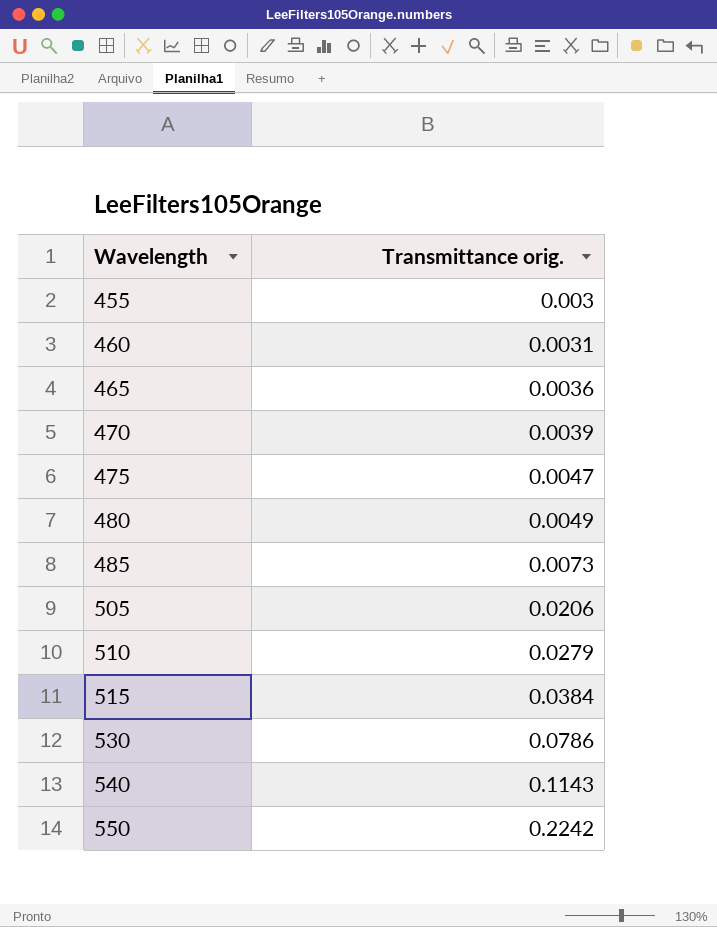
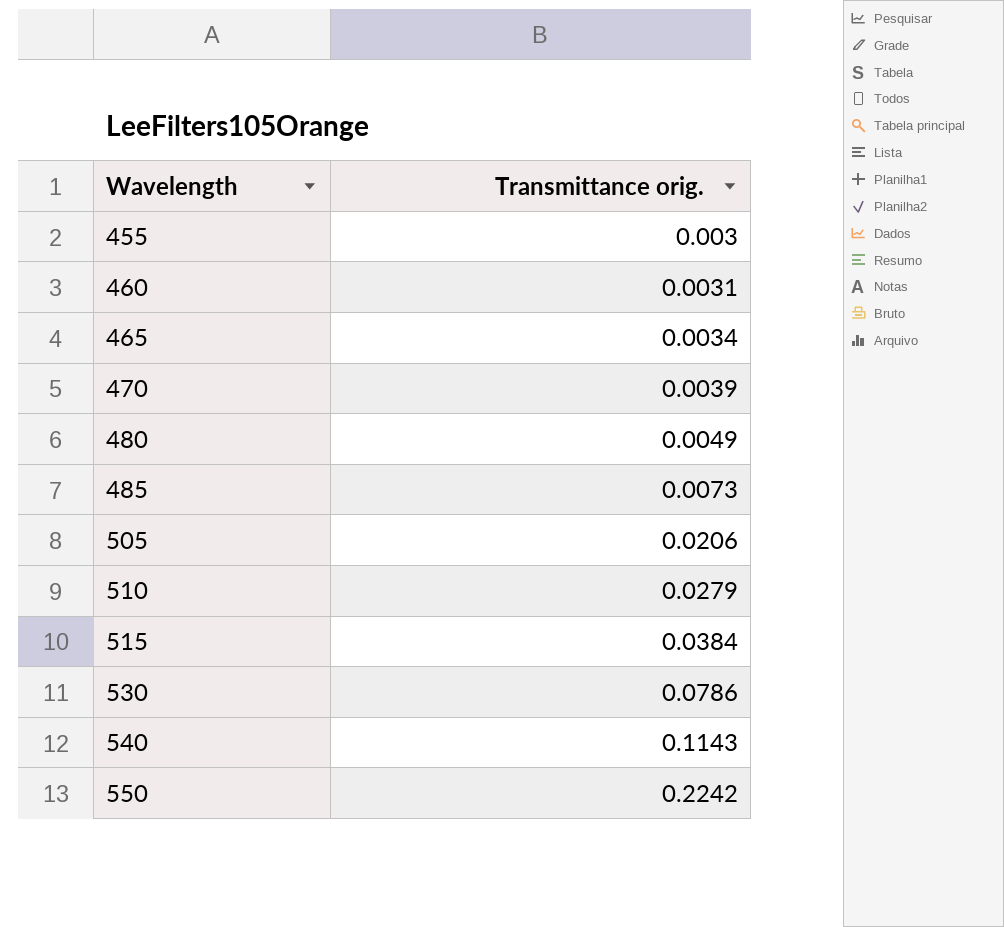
row 475: 0.0047 -> none
465 | Transmittance orig.: 0.0036 -> 0.0034

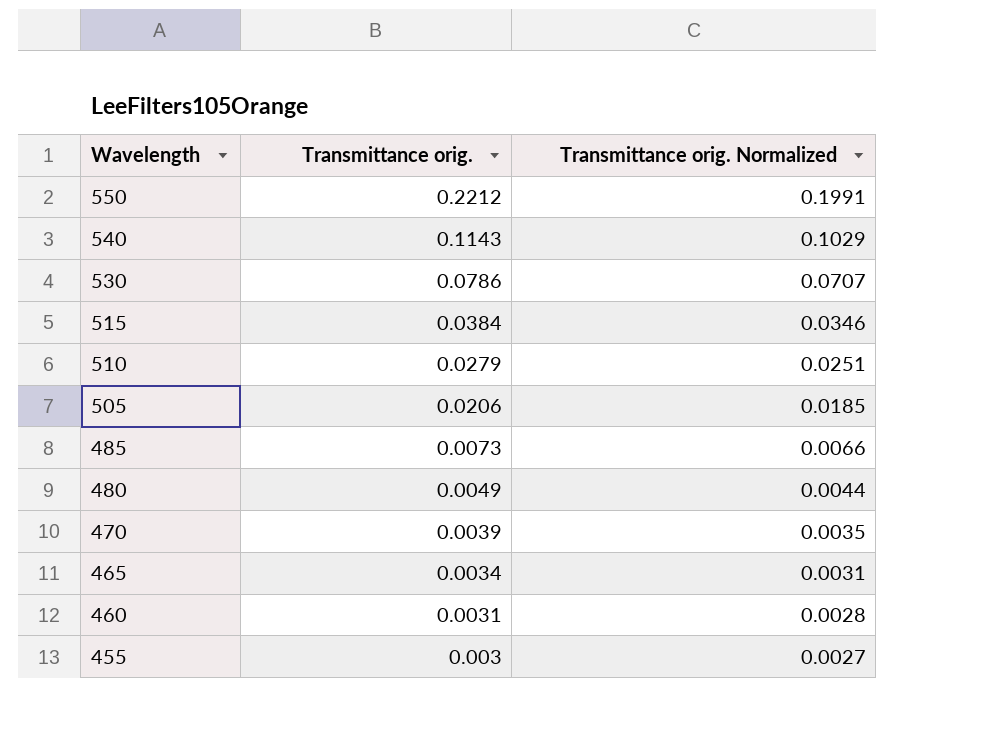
row order: Wavelength ascending -> Wavelength descending
column Transmittance orig. Normalized | formula: none -> [Transmittance orig.] * 0.9
550 | Transmittance orig.: 0.2242 -> 0.2212

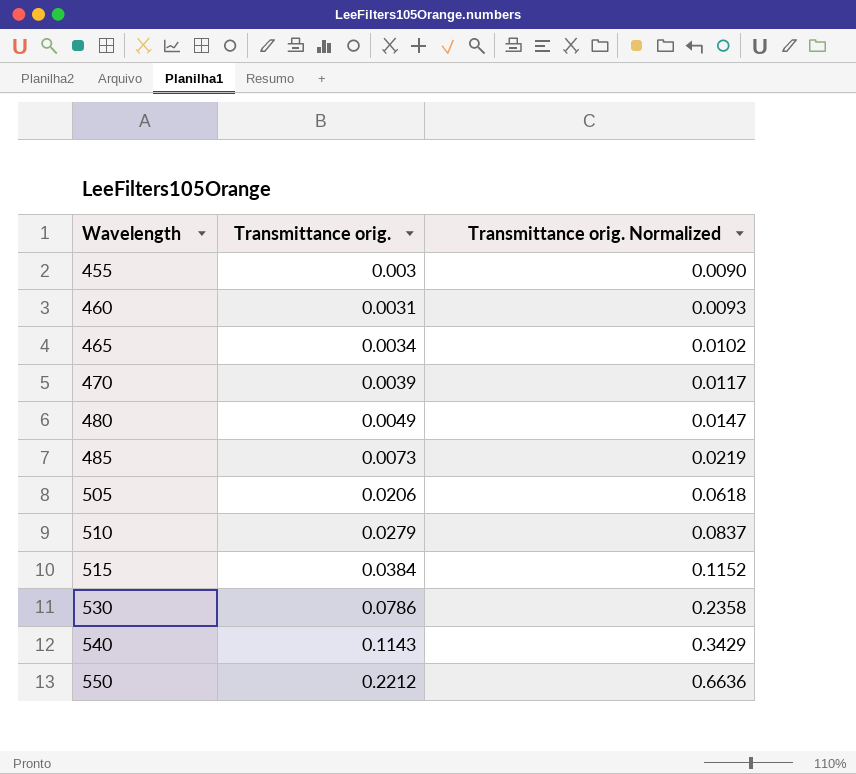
row order: Wavelength descending -> Wavelength ascending
column Transmittance orig. Normalized | formula: [Transmittance orig.] * 0.9 -> [Transmittance orig.] * 3

